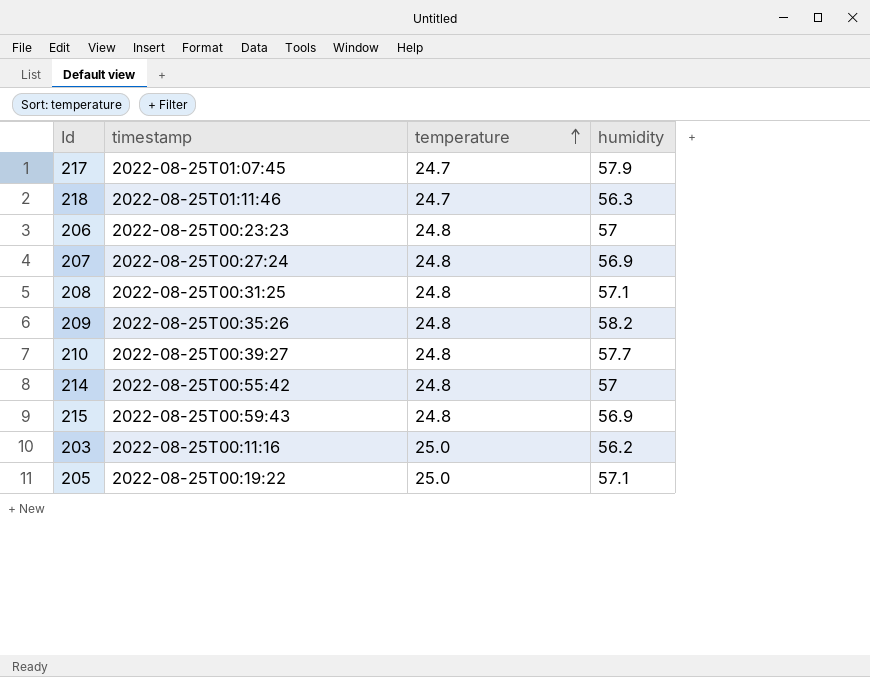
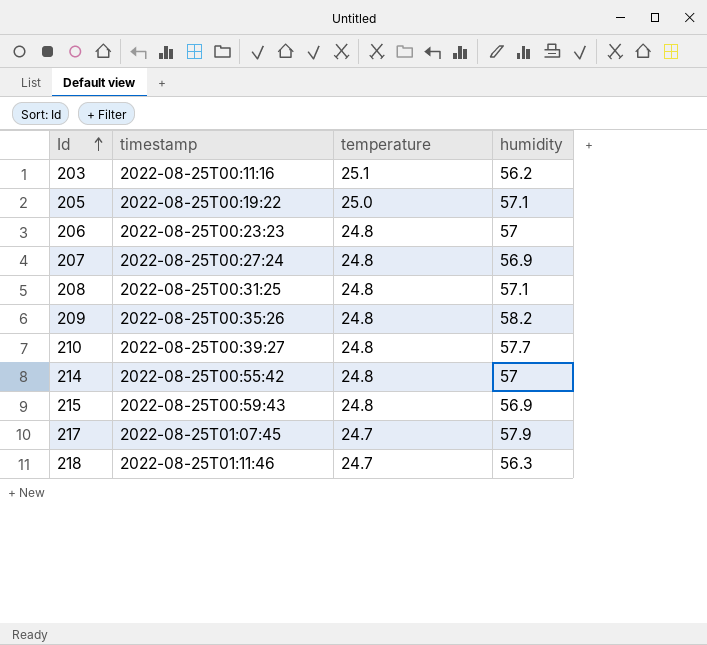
row order: temperature ascending -> Id ascending
203 | temperature: 25.0 -> 25.1

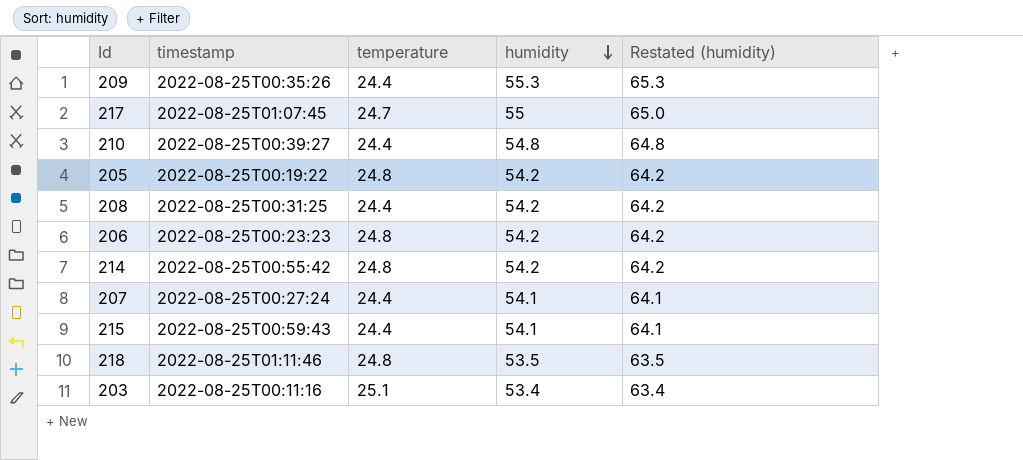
row order: Id ascending -> humidity descending
column Restated (humidity) | formula: none -> [humidity] + 10
209 | temperature: 24.8 -> 24.4
209 | humidity: 58.2 -> 55.3
217 | humidity: 57.9 -> 55
210 | temperature: 24.8 -> 24.4
210 | humidity: 57.7 -> 54.8
205 | temperature: 25.0 -> 24.8
205 | humidity: 57.1 -> 54.2
208 | temperature: 24.8 -> 24.4
208 | humidity: 57.1 -> 54.2
206 | humidity: 57 -> 54.2
214 | humidity: 57 -> 54.2
207 | temperature: 24.8 -> 24.4
207 | humidity: 56.9 -> 54.1
215 | temperature: 24.8 -> 24.4
215 | humidity: 56.9 -> 54.1
218 | temperature: 24.7 -> 24.8
218 | humidity: 56.3 -> 53.5
203 | humidity: 56.2 -> 53.4

